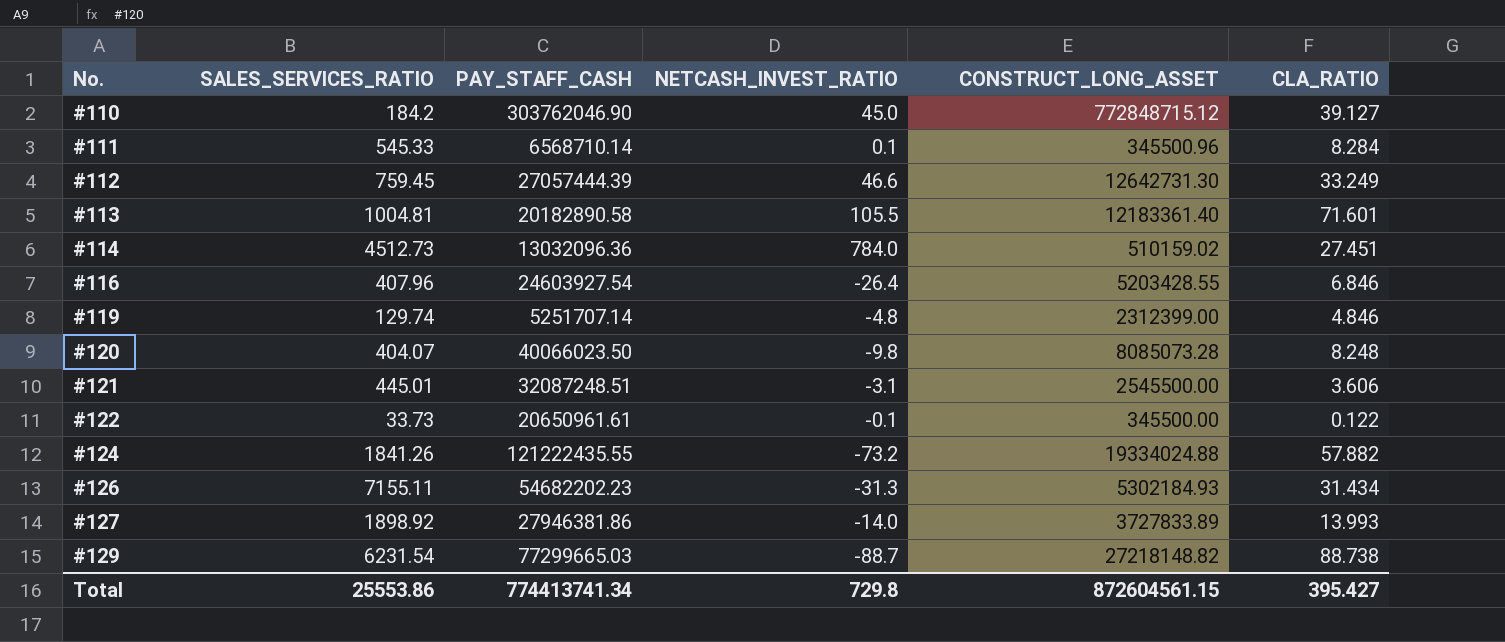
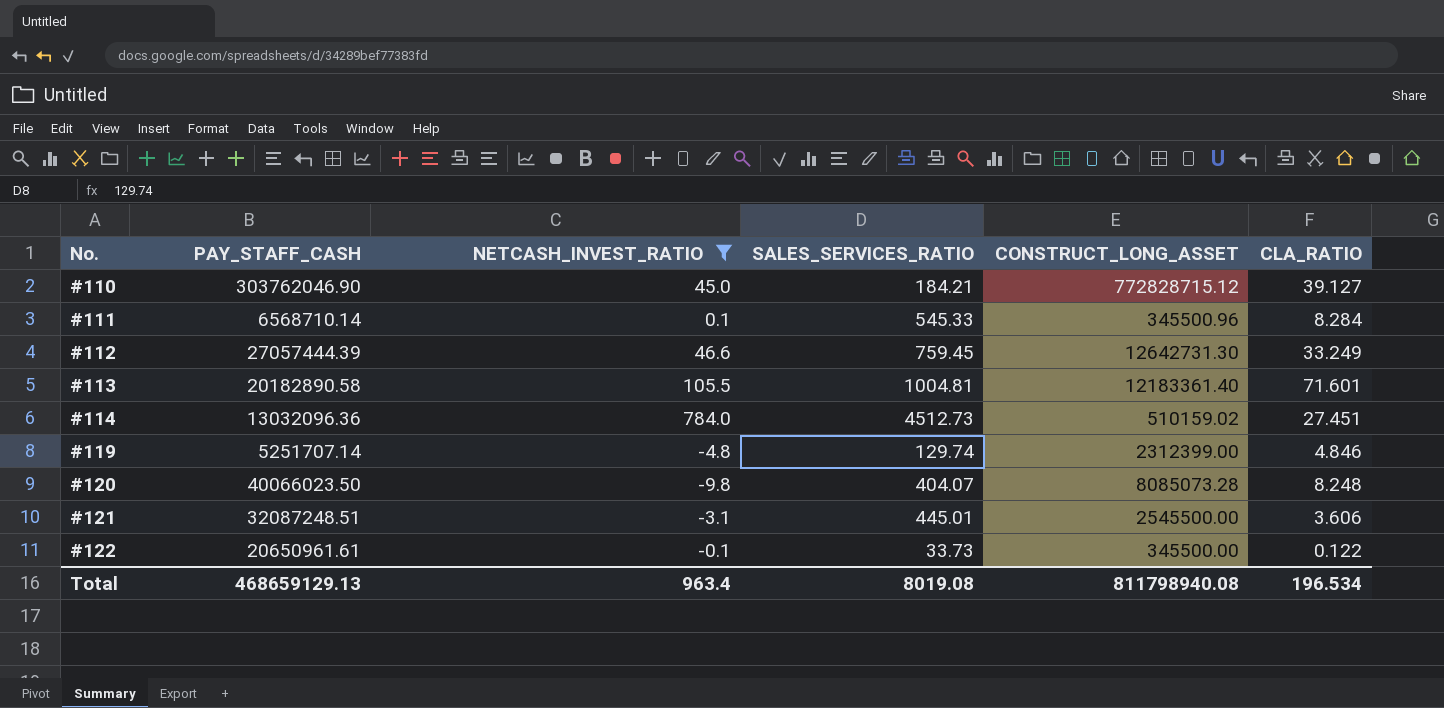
filter: none -> NETCASH_INVEST_RATIO >= -9.8
column SALES_SERVICES_RATIO | position: 2 -> 4
#110 | SALES_SERVICES_RATIO: 184.2 -> 184.21
#110 | CONSTRUCT_LONG_ASSET: 772848715.12 -> 772828715.12
Total | PAY_STAFF_CASH: 774413741.34 -> 468659129.13
Total | NETCASH_INVEST_RATIO: 729.8 -> 963.4
Total | SALES_SERVICES_RATIO: 25553.86 -> 8019.08
Total | CONSTRUCT_LONG_ASSET: 872604561.15 -> 811798940.08
Total | CLA_RATIO: 395.427 -> 196.534

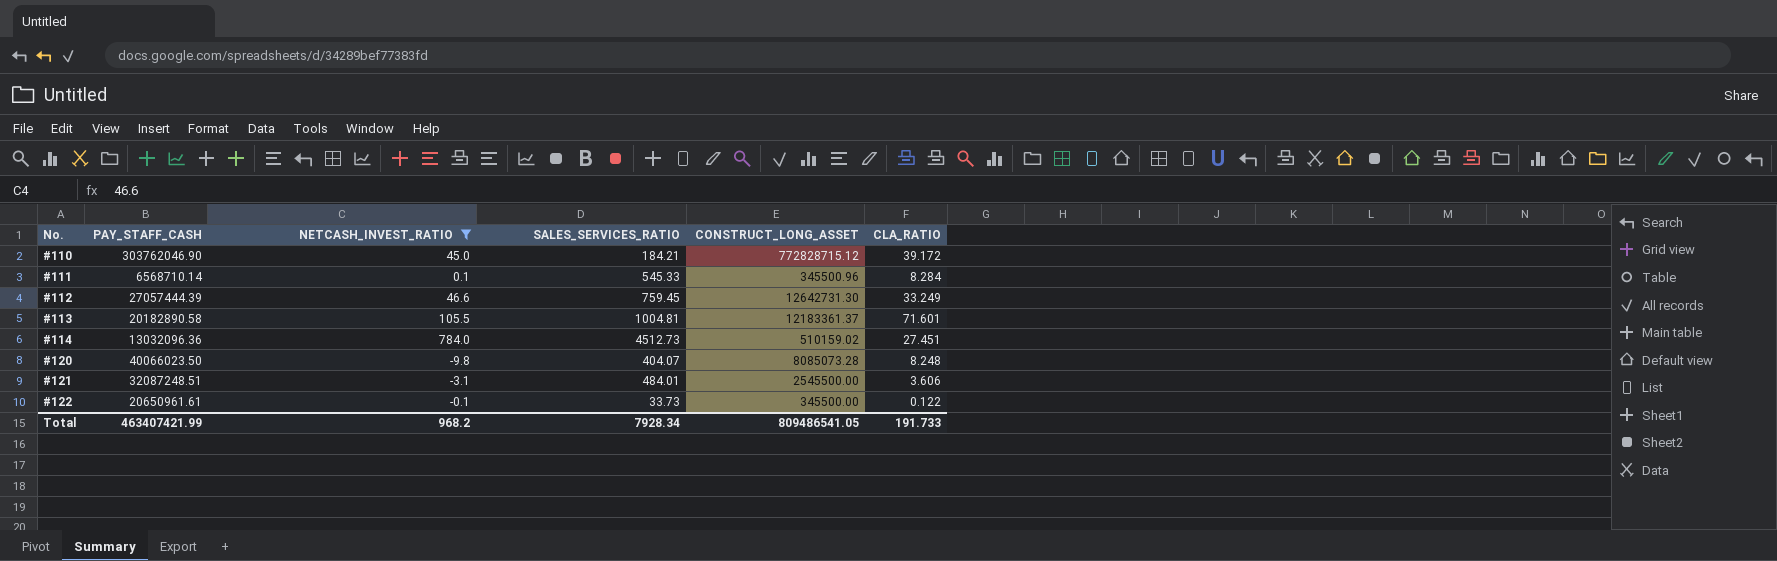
row #119: 5251707.14 | -4.8 | 129.74 | 2312399.00 | 4.846 -> none
#110 | CLA_RATIO: 39.127 -> 39.172
#113 | CONSTRUCT_LONG_ASSET: 12183361.40 -> 12183361.37
#121 | SALES_SERVICES_RATIO: 445.01 -> 484.01
Total | PAY_STAFF_CASH: 468659129.13 -> 463407421.99
Total | NETCASH_INVEST_RATIO: 963.4 -> 968.2
Total | SALES_SERVICES_RATIO: 8019.08 -> 7928.34
Total | CONSTRUCT_LONG_ASSET: 811798940.08 -> 809486541.05
Total | CLA_RATIO: 196.534 -> 191.733

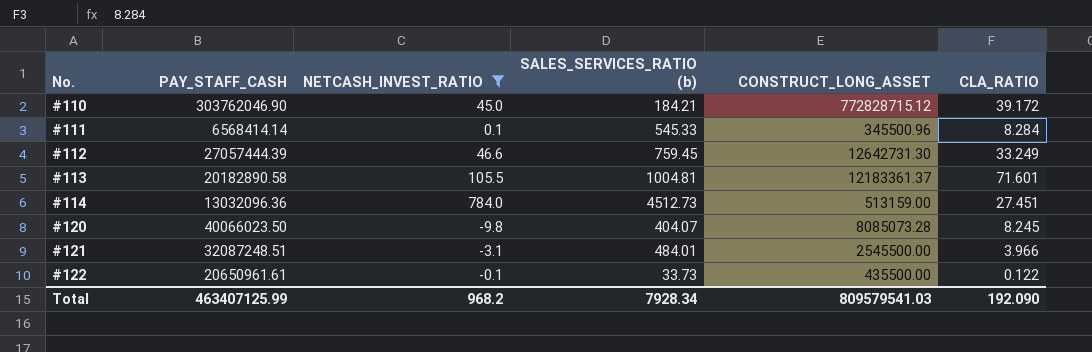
column name: SALES_SERVICES_RATIO -> SALES_SERVICES_RATIO (b)
#111 | PAY_STAFF_CASH: 6568710.14 -> 6568414.14
#114 | CONSTRUCT_LONG_ASSET: 510159.02 -> 513159.00
#120 | CLA_RATIO: 8.248 -> 8.245
#121 | CLA_RATIO: 3.606 -> 3.966
#122 | CONSTRUCT_LONG_ASSET: 345500.00 -> 435500.00
Total | PAY_STAFF_CASH: 463407421.99 -> 463407125.99
Total | CONSTRUCT_LONG_ASSET: 809486541.05 -> 809579541.03
Total | CLA_RATIO: 191.733 -> 192.090

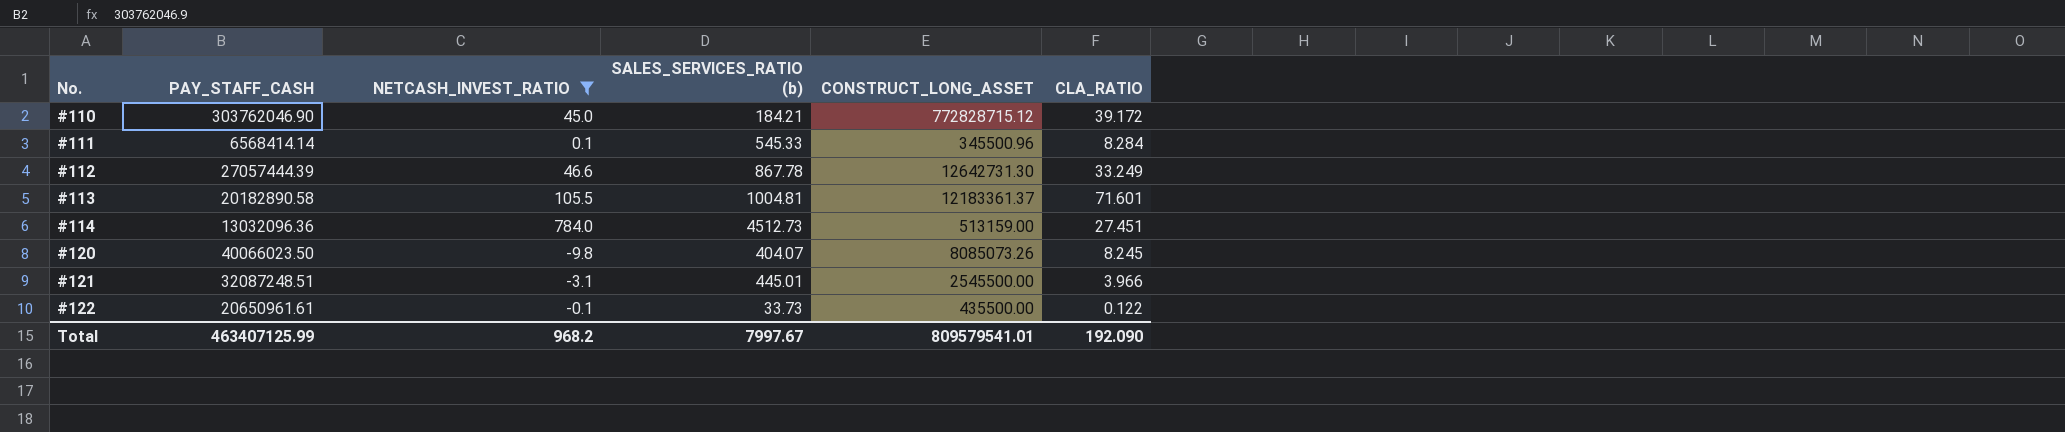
#112 | SALES_SERVICES_RATIO (b): 759.45 -> 867.78
#120 | CONSTRUCT_LONG_ASSET: 8085073.28 -> 8085073.26
#121 | SALES_SERVICES_RATIO (b): 484.01 -> 445.01
Total | SALES_SERVICES_RATIO (b): 7928.34 -> 7997.67
Total | CONSTRUCT_LONG_ASSET: 809579541.03 -> 809579541.01

